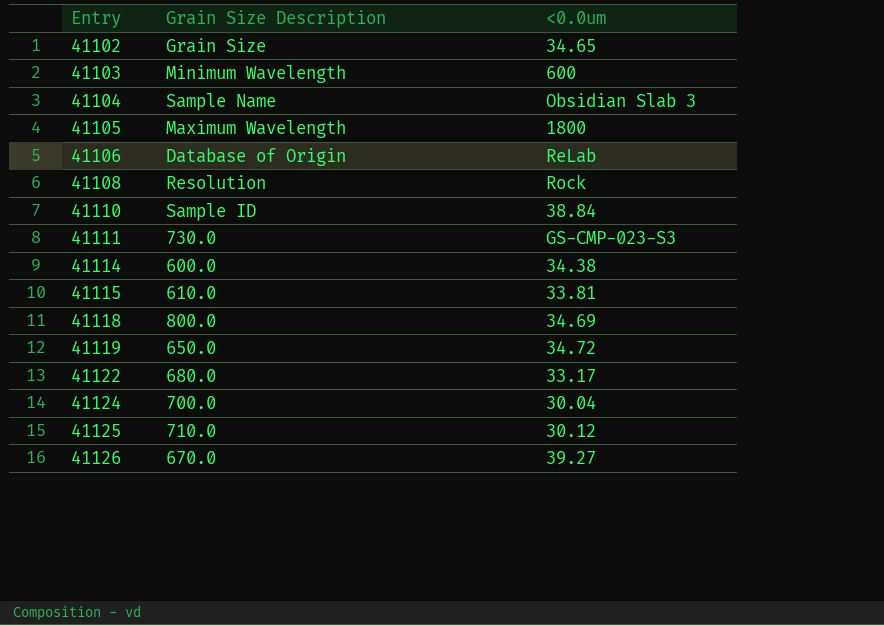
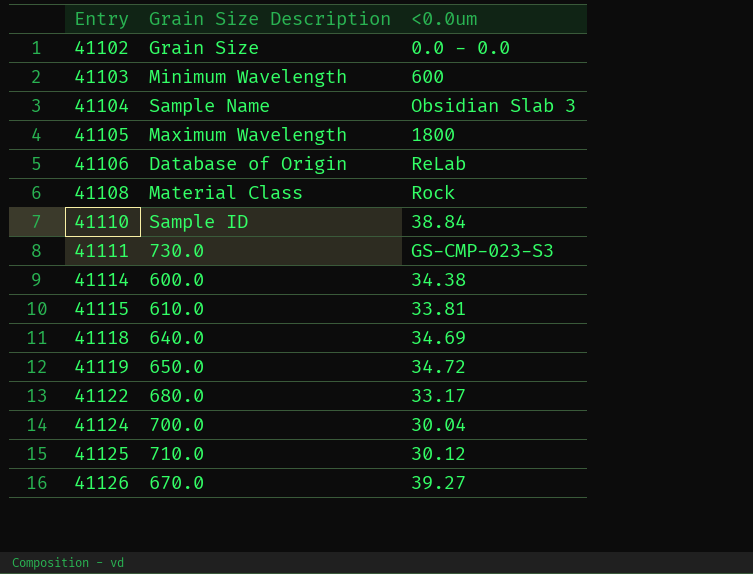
41102 | <0.0um: 34.65 -> 0.0 - 0.0
41108 | Grain Size Description: Resolution -> Material Class
41118 | Grain Size Description: 800.0 -> 640.0

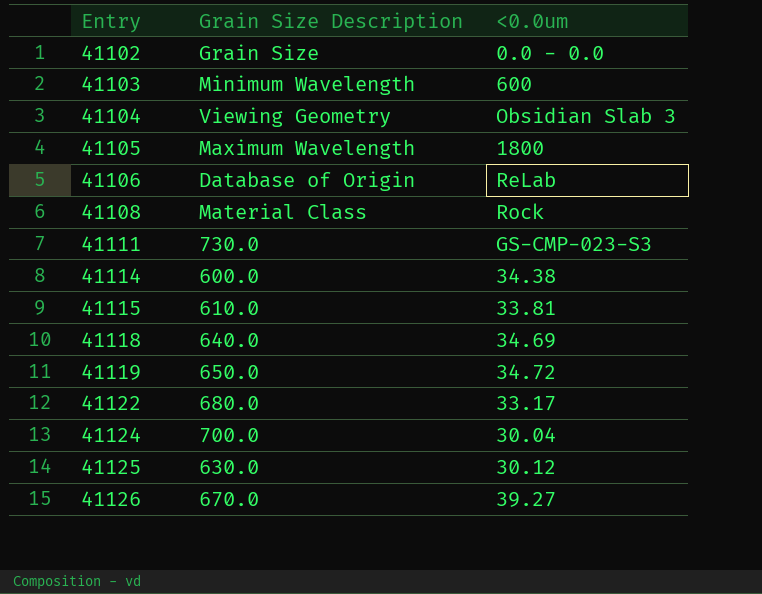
row 41110: Sample ID | 38.84 -> none
41104 | Grain Size Description: Sample Name -> Viewing Geometry
41125 | Grain Size Description: 710.0 -> 630.0

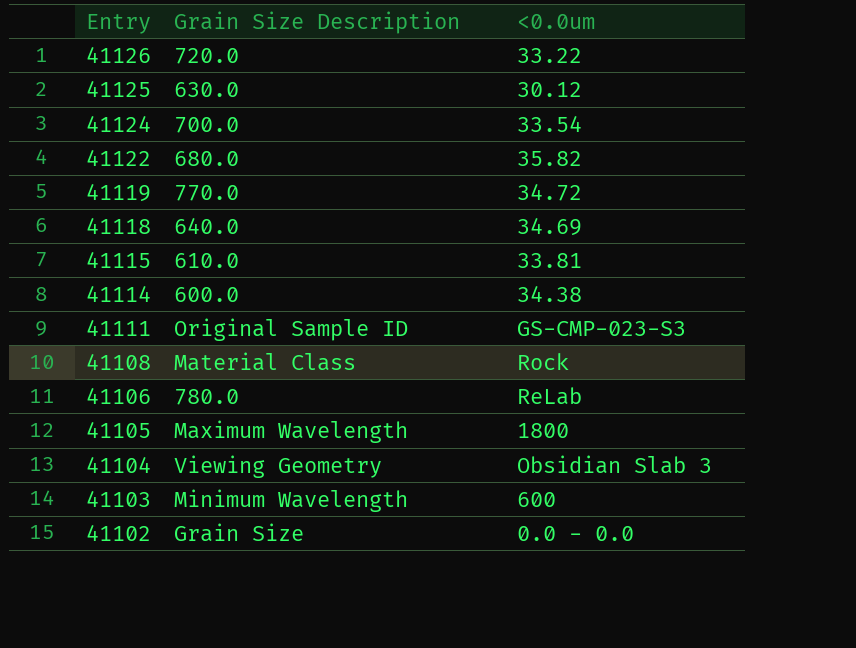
row order: Entry ascending -> Entry descending
41126 | Grain Size Description: 670.0 -> 720.0
41126 | <0.0um: 39.27 -> 33.22
41124 | <0.0um: 30.04 -> 33.54
41122 | <0.0um: 33.17 -> 35.82
41119 | Grain Size Description: 650.0 -> 770.0
41111 | Grain Size Description: 730.0 -> Original Sample ID
41106 | Grain Size Description: Database of Origin -> 780.0

